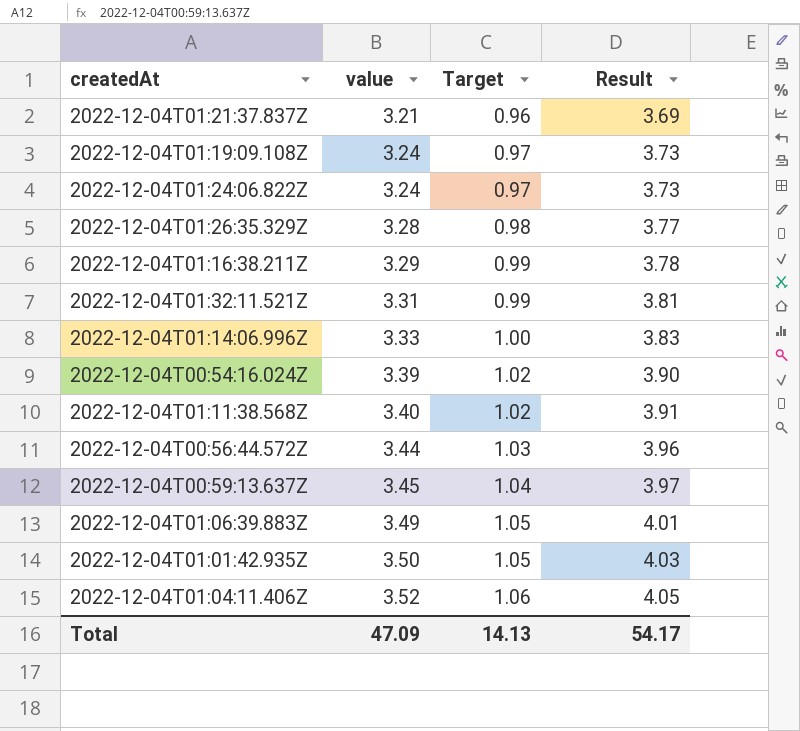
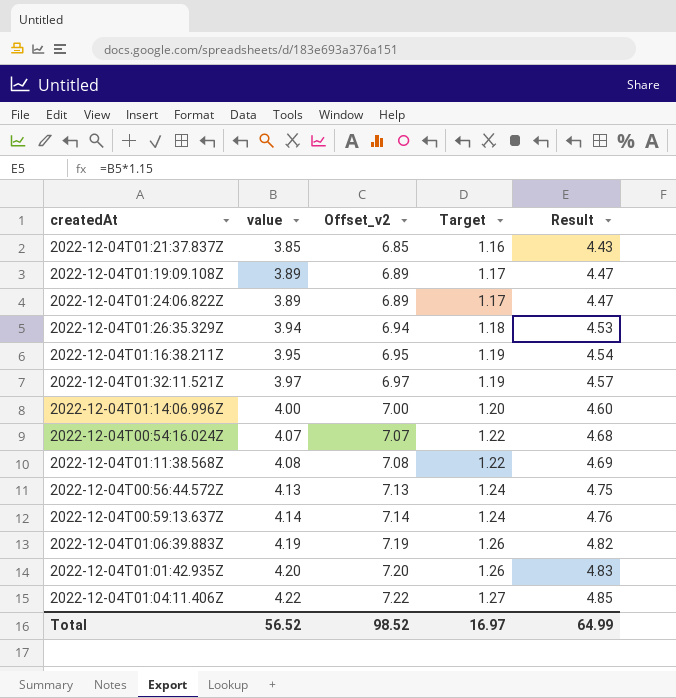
column Offset_v2 | formula: none -> [value] + 3
2022-12-04T01:21:37.837Z | value: 3.21 -> 3.85
2022-12-04T01:21:37.837Z | Target: 0.96 -> 1.16
2022-12-04T01:21:37.837Z | Result: 3.69 -> 4.43
2022-12-04T01:19:09.108Z | value: 3.24 -> 3.89
2022-12-04T01:19:09.108Z | Target: 0.97 -> 1.17
2022-12-04T01:19:09.108Z | Result: 3.73 -> 4.47
2022-12-04T01:24:06.822Z | value: 3.24 -> 3.89
2022-12-04T01:24:06.822Z | Target: 0.97 -> 1.17
2022-12-04T01:24:06.822Z | Result: 3.73 -> 4.47
2022-12-04T01:26:35.329Z | value: 3.28 -> 3.94
2022-12-04T01:26:35.329Z | Target: 0.98 -> 1.18
2022-12-04T01:26:35.329Z | Result: 3.77 -> 4.53
2022-12-04T01:16:38.211Z | value: 3.29 -> 3.95
2022-12-04T01:16:38.211Z | Target: 0.99 -> 1.19
2022-12-04T01:16:38.211Z | Result: 3.78 -> 4.54
2022-12-04T01:32:11.521Z | value: 3.31 -> 3.97
2022-12-04T01:32:11.521Z | Target: 0.99 -> 1.19
2022-12-04T01:32:11.521Z | Result: 3.81 -> 4.57
2022-12-04T01:14:06.996Z | value: 3.33 -> 4.00
2022-12-04T01:14:06.996Z | Target: 1.00 -> 1.20
2022-12-04T01:14:06.996Z | Result: 3.83 -> 4.60
2022-12-04T00:54:16.024Z | value: 3.39 -> 4.07
2022-12-04T00:54:16.024Z | Target: 1.02 -> 1.22
2022-12-04T00:54:16.024Z | Result: 3.90 -> 4.68
2022-12-04T01:11:38.568Z | value: 3.40 -> 4.08
2022-12-04T01:11:38.568Z | Target: 1.02 -> 1.22
2022-12-04T01:11:38.568Z | Result: 3.91 -> 4.69
2022-12-04T00:56:44.572Z | value: 3.44 -> 4.13
2022-12-04T00:56:44.572Z | Target: 1.03 -> 1.24
2022-12-04T00:56:44.572Z | Result: 3.96 -> 4.75
2022-12-04T00:59:13.637Z | value: 3.45 -> 4.14
2022-12-04T00:59:13.637Z | Target: 1.04 -> 1.24
2022-12-04T00:59:13.637Z | Result: 3.97 -> 4.76
2022-12-04T01:06:39.883Z | value: 3.49 -> 4.19
2022-12-04T01:06:39.883Z | Target: 1.05 -> 1.26
2022-12-04T01:06:39.883Z | Result: 4.01 -> 4.82
2022-12-04T01:01:42.935Z | value: 3.50 -> 4.20
2022-12-04T01:01:42.935Z | Target: 1.05 -> 1.26
2022-12-04T01:01:42.935Z | Result: 4.03 -> 4.83
2022-12-04T01:04:11.406Z | value: 3.52 -> 4.22
2022-12-04T01:04:11.406Z | Target: 1.06 -> 1.27
2022-12-04T01:04:11.406Z | Result: 4.05 -> 4.85
Total | value: 47.09 -> 56.52
Total | Target: 14.13 -> 16.97
Total | Result: 54.17 -> 64.99

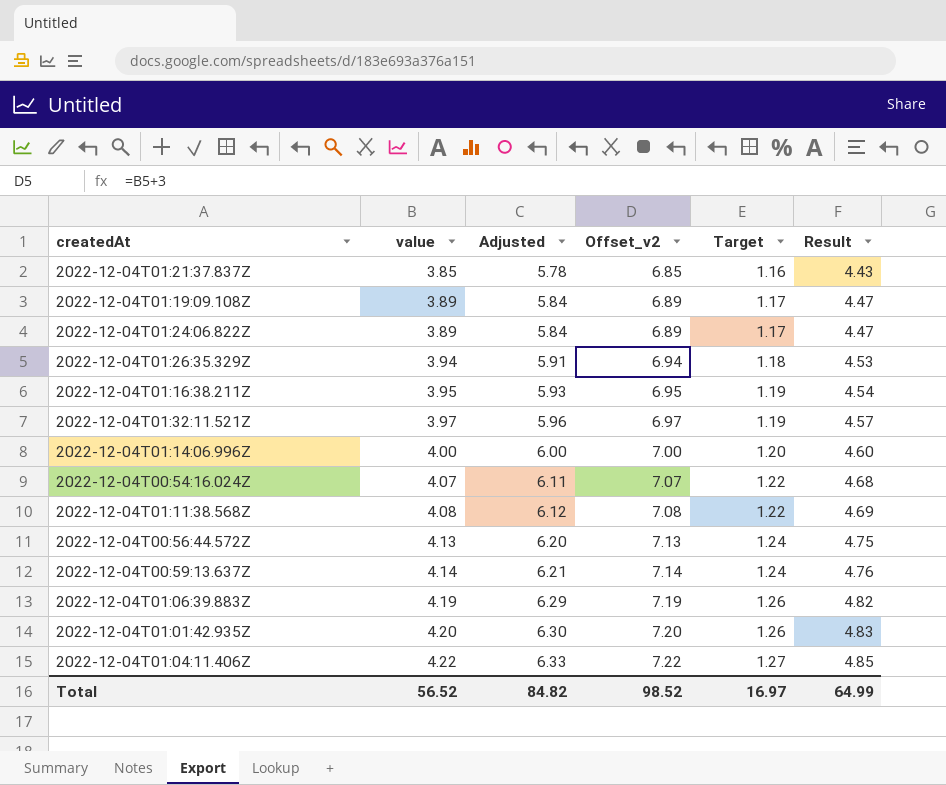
column Adjusted | formula: none -> [value] * 1.5

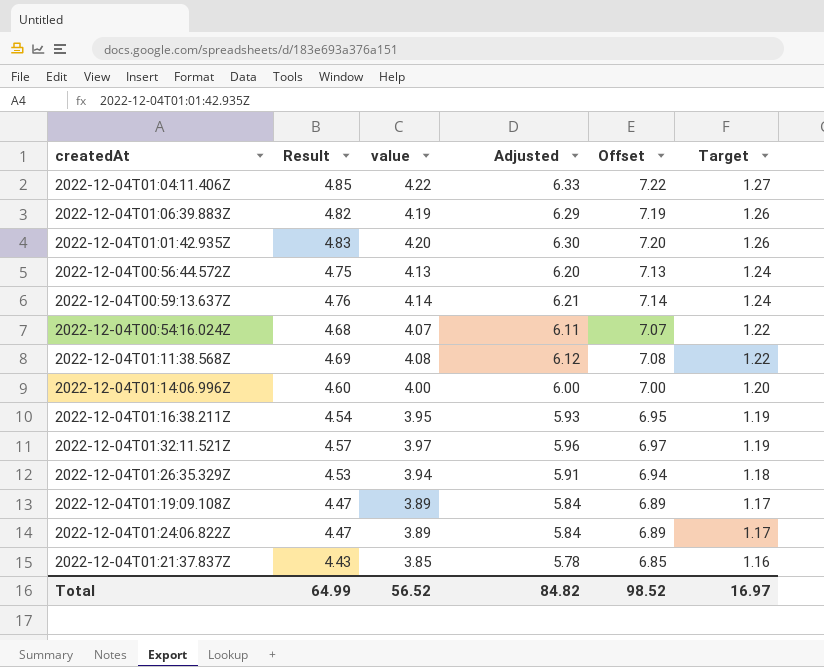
row order: value ascending -> Target descending
column Result | position: 6 -> 2
column name: Offset_v2 -> Offset

